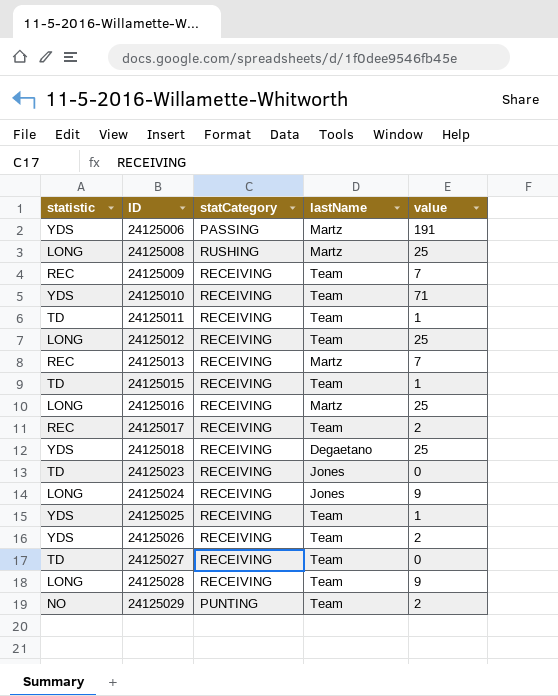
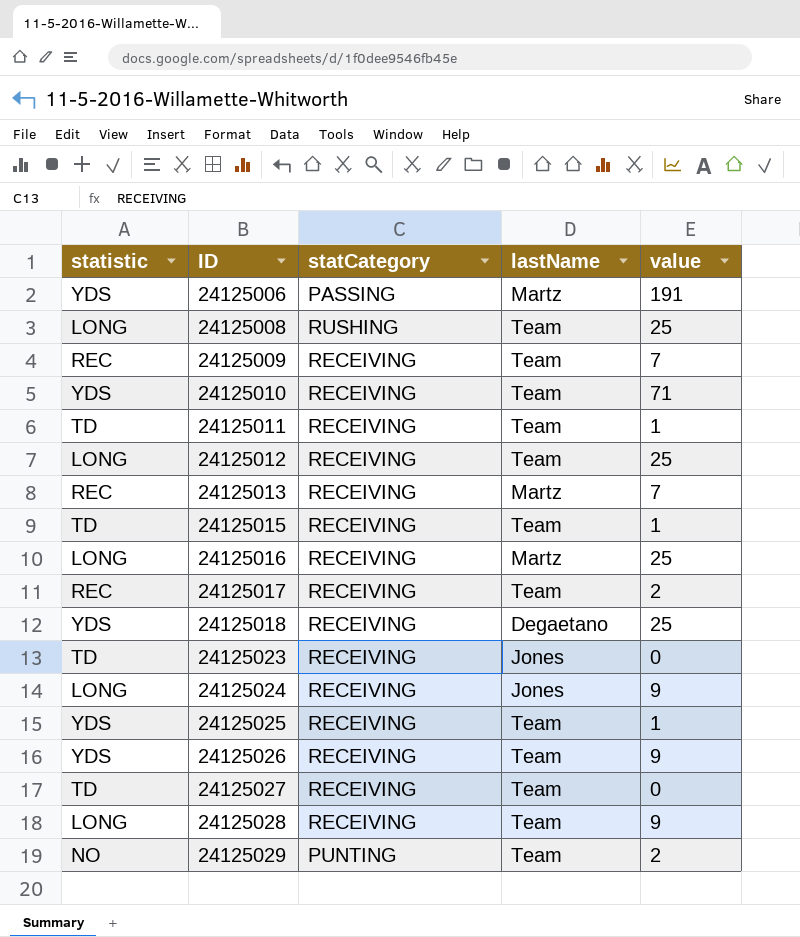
24125008 | lastName: Martz -> Team
24125026 | value: 2 -> 9

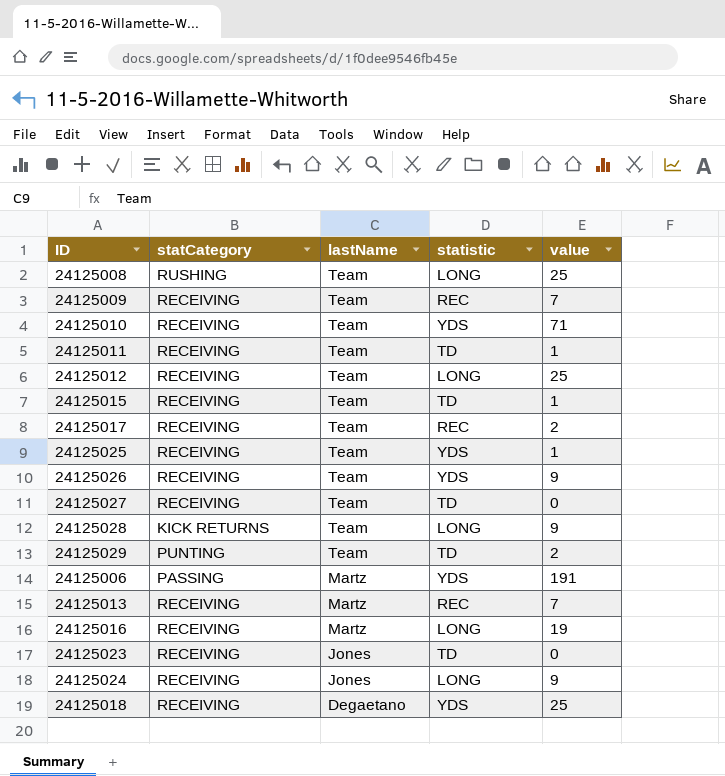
row order: ID ascending -> lastName descending
column statistic | position: 1 -> 4
24125028 | statCategory: RECEIVING -> KICK RETURNS
24125029 | statistic: NO -> TD
24125016 | value: 25 -> 19

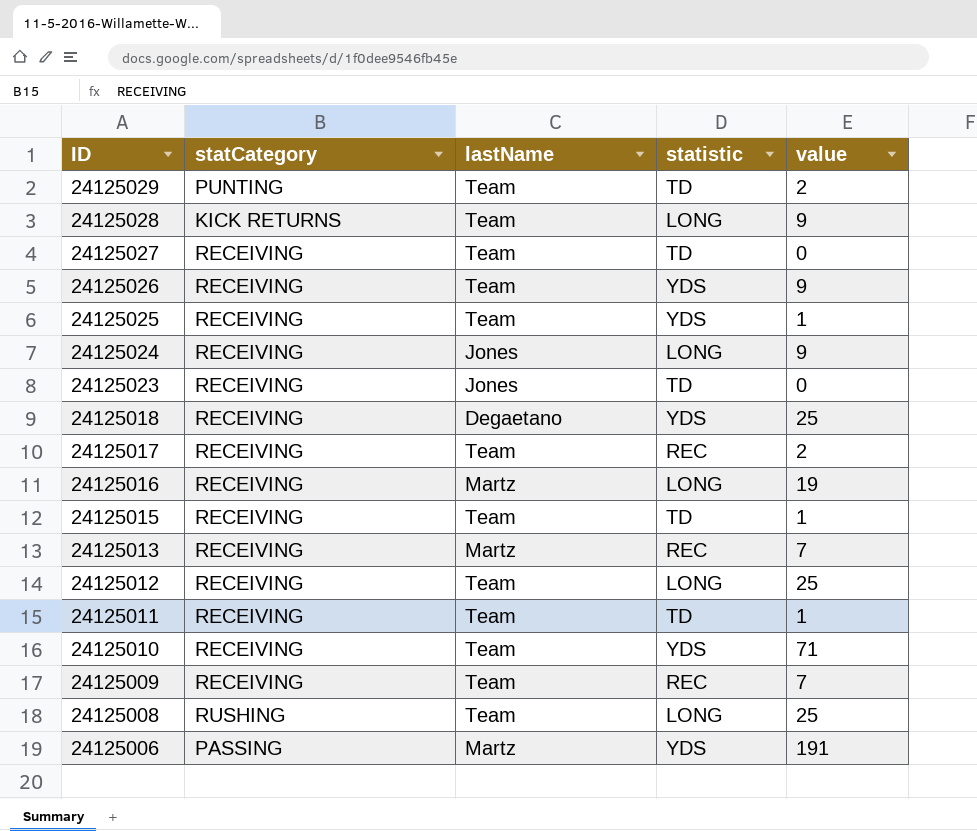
row order: lastName descending -> ID descending

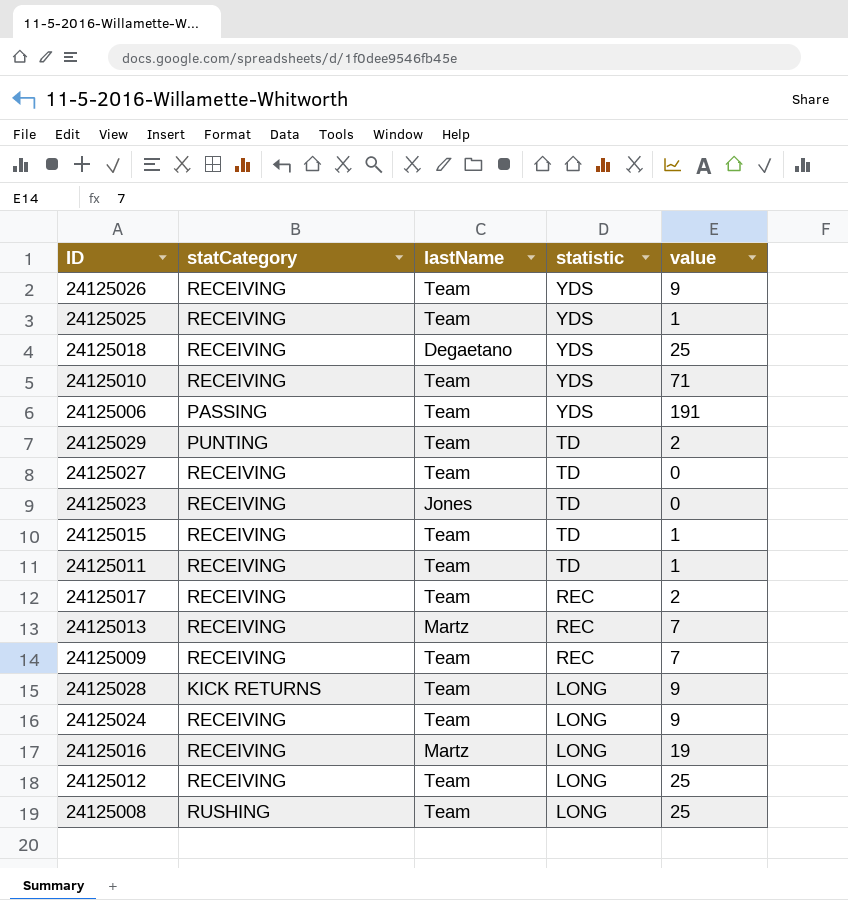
row order: ID descending -> statistic descending
24125006 | lastName: Martz -> Team
24125024 | lastName: Jones -> Team

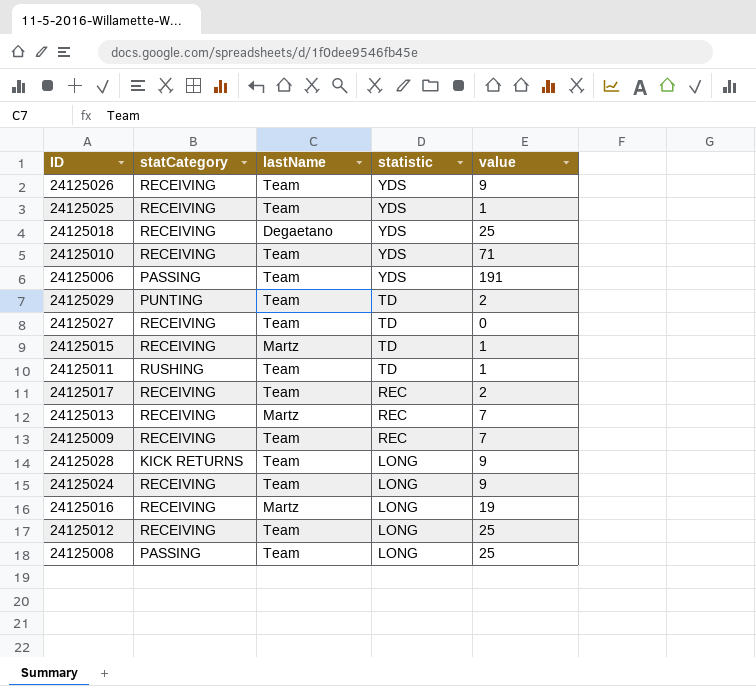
row 24125023: RECEIVING | Jones | TD | 0 -> none
24125015 | lastName: Team -> Martz
24125011 | statCategory: RECEIVING -> RUSHING
24125008 | statCategory: RUSHING -> PASSING

